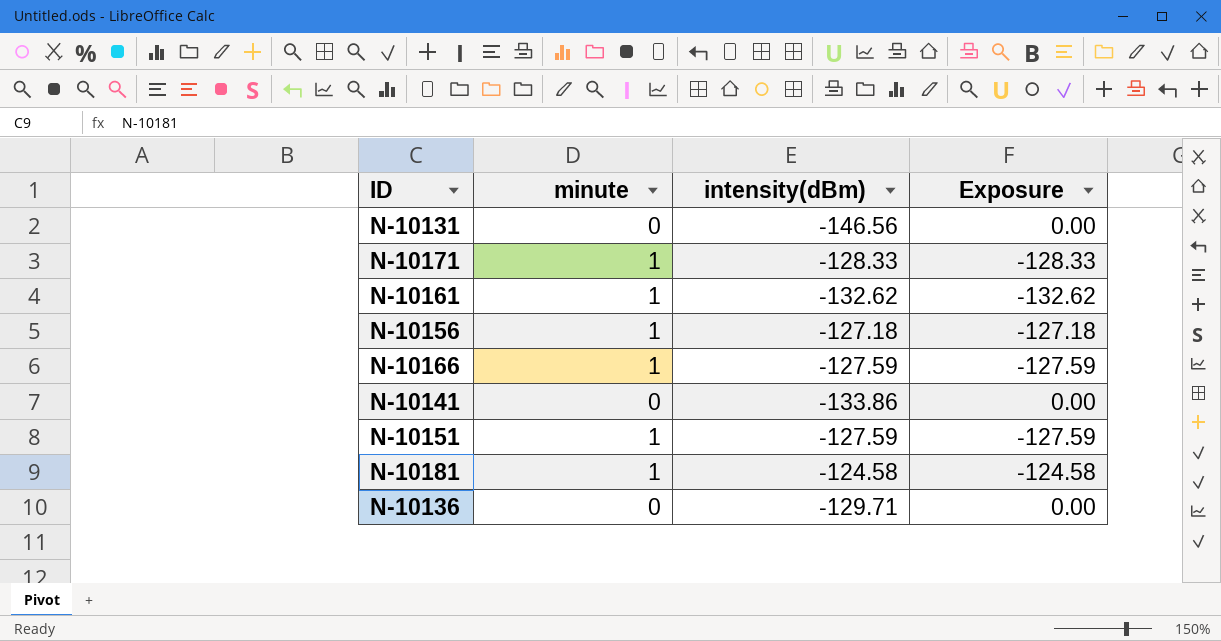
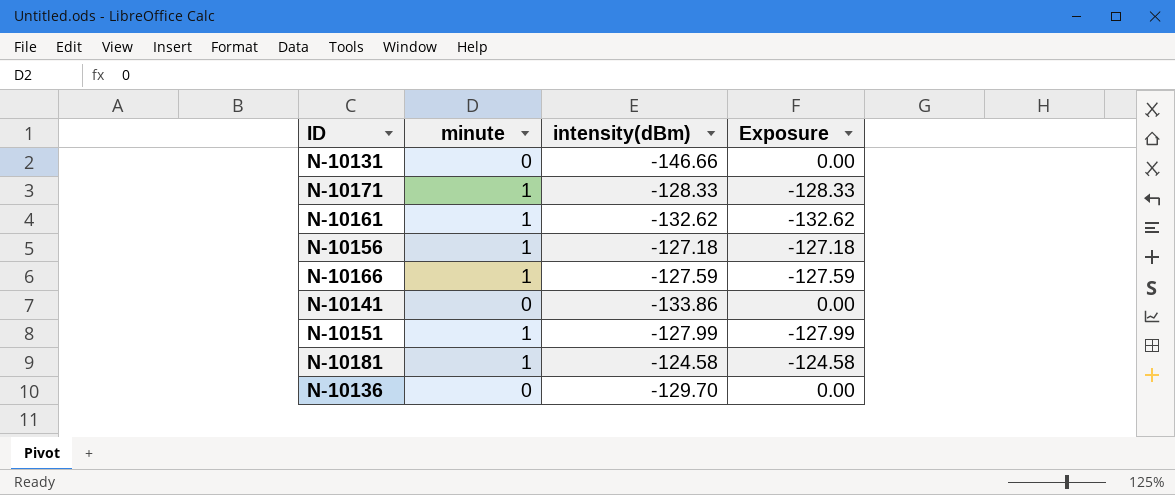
N-10131 | intensity(dBm): -146.56 -> -146.66
N-10151 | intensity(dBm): -127.59 -> -127.99
N-10151 | Exposure: -127.59 -> -127.99
N-10136 | intensity(dBm): -129.71 -> -129.70

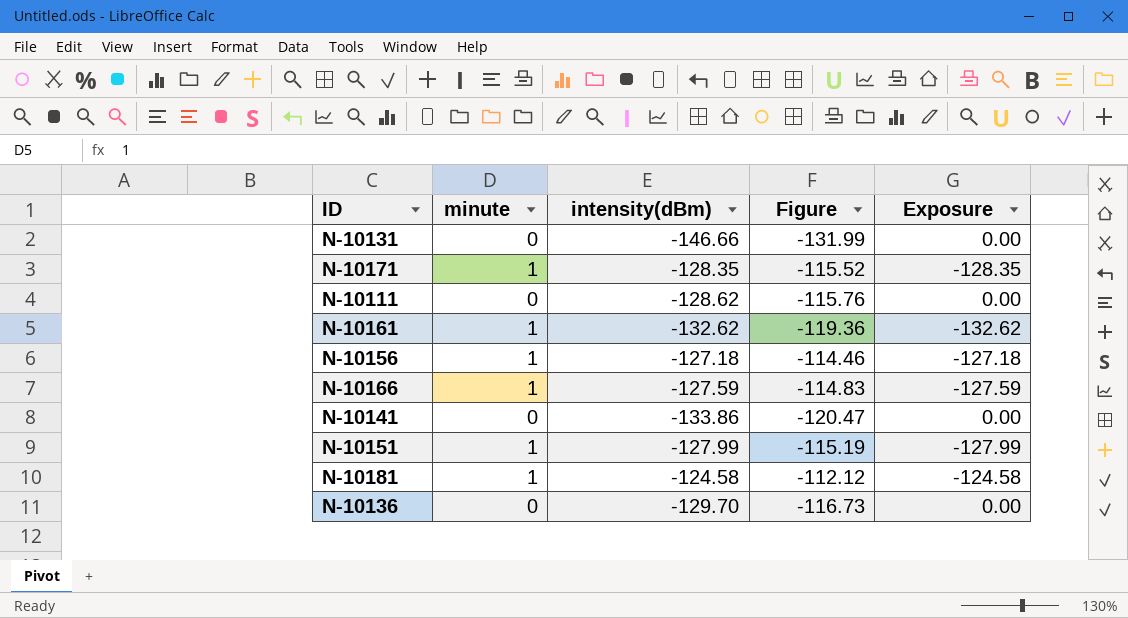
column Figure | formula: none -> [intensity(dBm)] * 0.9
N-10171 | intensity(dBm): -128.33 -> -128.35
N-10171 | Exposure: -128.33 -> -128.35
row N-10111: none -> 0 | -128.62 | -115.76 | 0.00

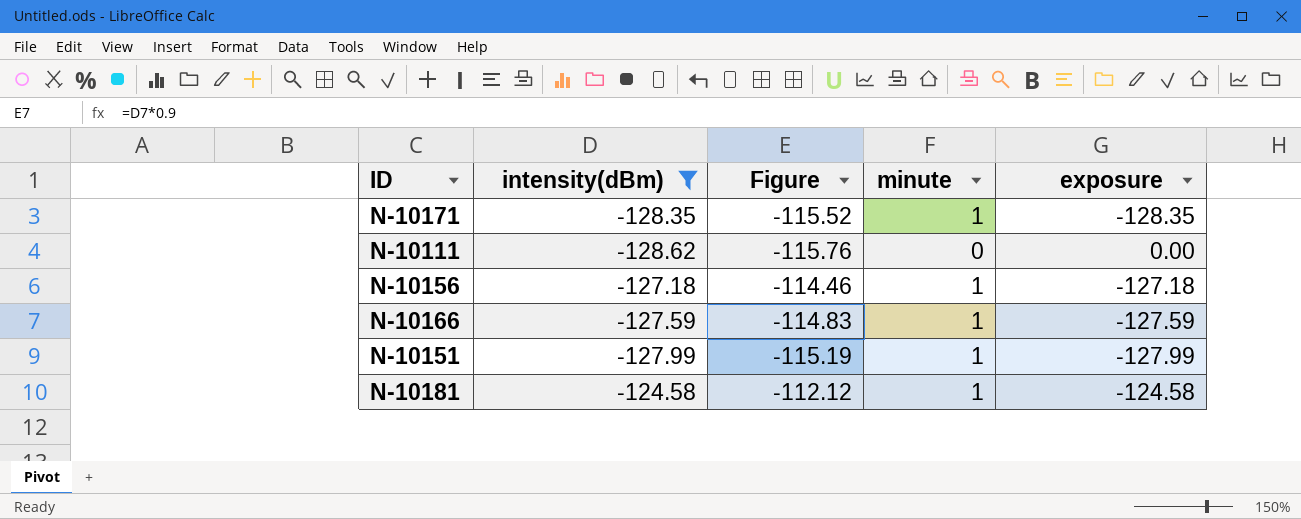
filter: none -> intensity(dBm) >= -128.62
column minute | position: 2 -> 4
column name: Exposure -> exposure

